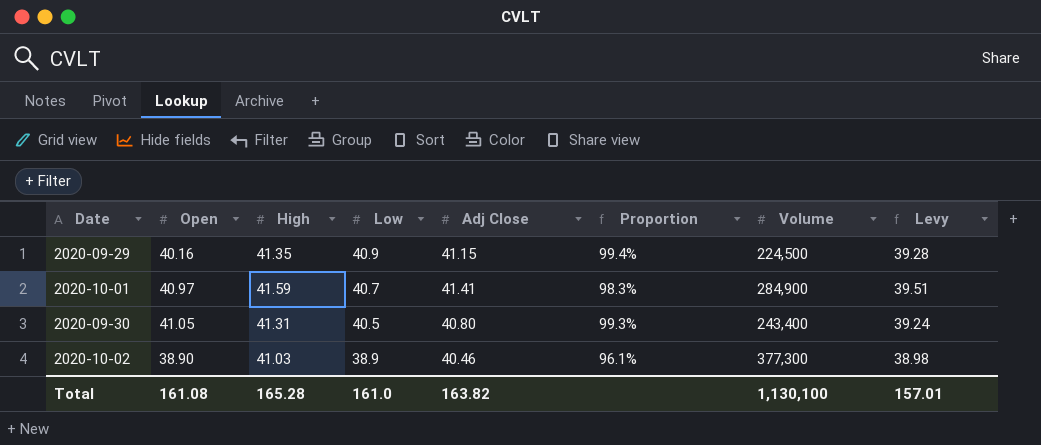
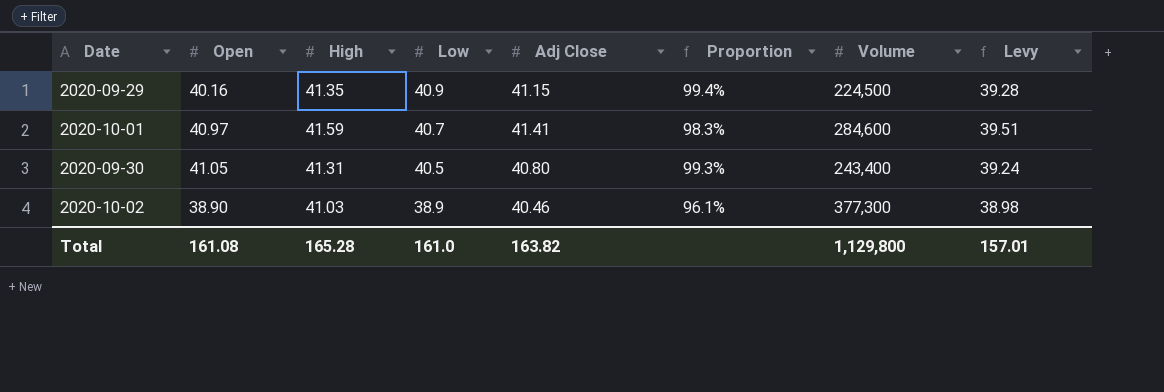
2020-10-01 | Volume: 284,900 -> 284,600
Total | Volume: 1,130,100 -> 1,129,800

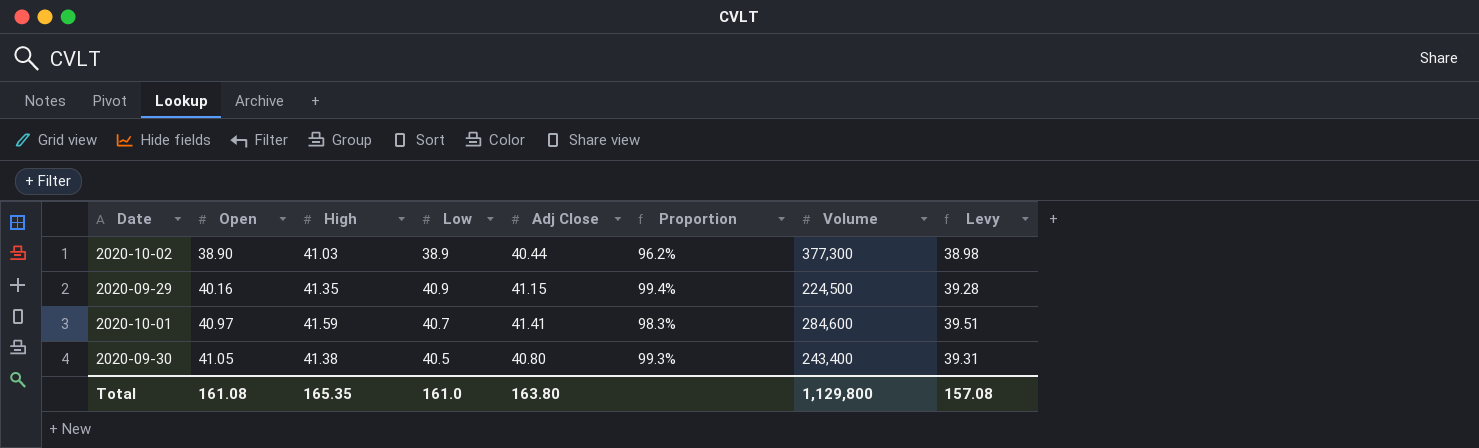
row order: Low descending -> Open ascending
2020-10-02 | Adj Close: 40.46 -> 40.44
2020-10-02 | Proportion: 96.1% -> 96.2%
2020-09-30 | High: 41.31 -> 41.38
2020-09-30 | Levy: 39.24 -> 39.31
Total | High: 165.28 -> 165.35
Total | Adj Close: 163.82 -> 163.80
Total | Levy: 157.01 -> 157.08

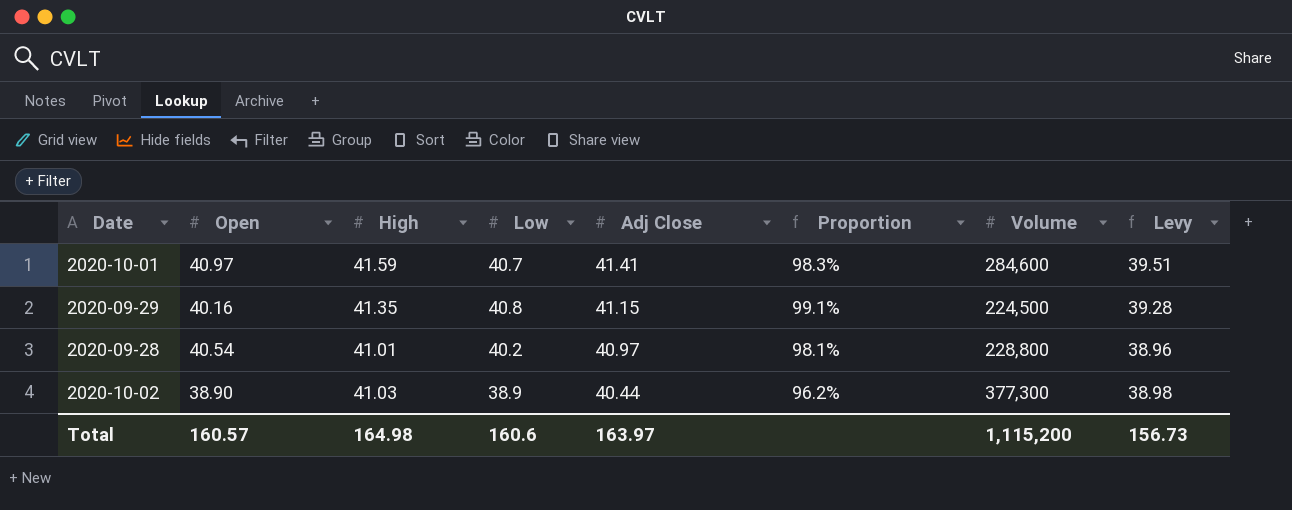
row order: Open ascending -> Adj Close descending
row 2020-09-30: 41.05 | 41.38 | 40.5 | 40.80 | 99.3% | 243,400 | 39.31 -> none
2020-09-29 | Low: 40.9 -> 40.8
2020-09-29 | Proportion: 99.4% -> 99.1%
row 2020-09-28: none -> 40.54 | 41.01 | 40.2 | 40.97 | 98.1% | 228,800 | 38.96
Total | Open: 161.08 -> 160.57
Total | High: 165.35 -> 164.98
Total | Low: 161.0 -> 160.6
Total | Adj Close: 163.80 -> 163.97
Total | Volume: 1,129,800 -> 1,115,200
Total | Levy: 157.08 -> 156.73

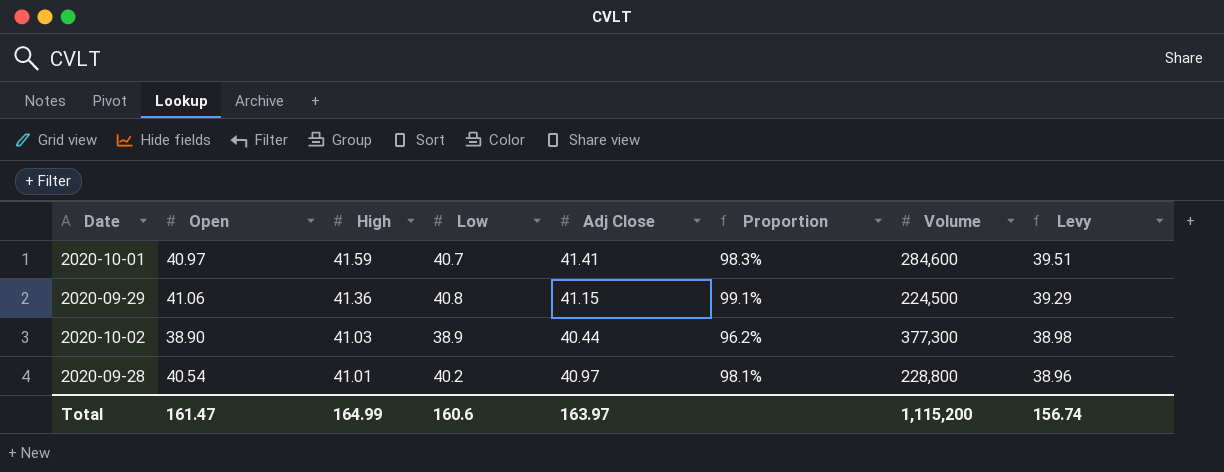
row order: Adj Close descending -> High descending
2020-09-29 | Open: 40.16 -> 41.06
2020-09-29 | High: 41.35 -> 41.36
2020-09-29 | Levy: 39.28 -> 39.29
Total | Open: 160.57 -> 161.47
Total | High: 164.98 -> 164.99
Total | Levy: 156.73 -> 156.74

